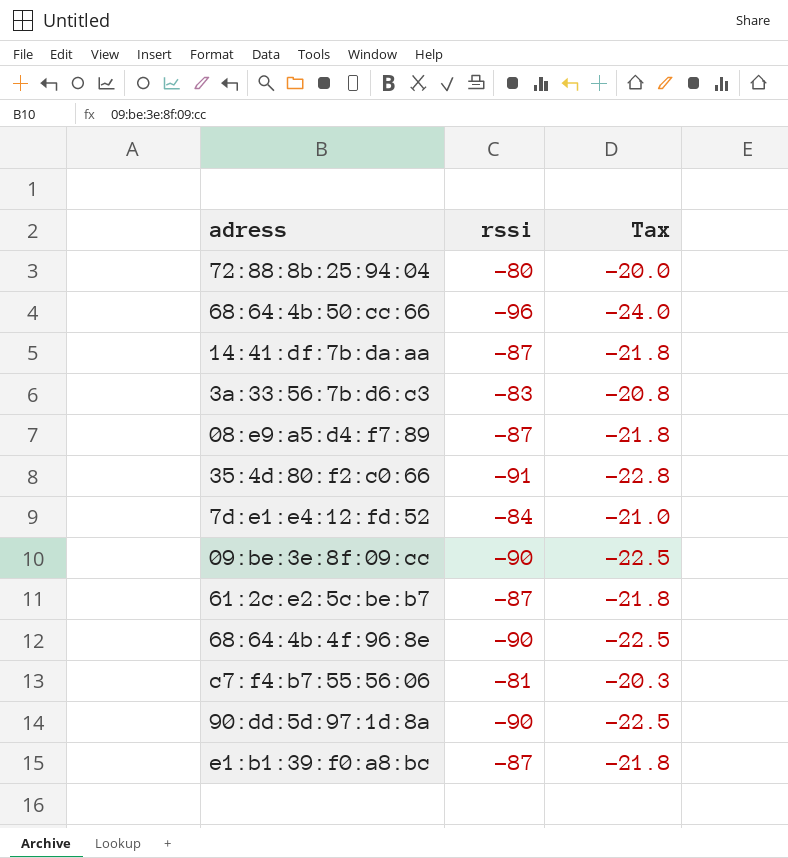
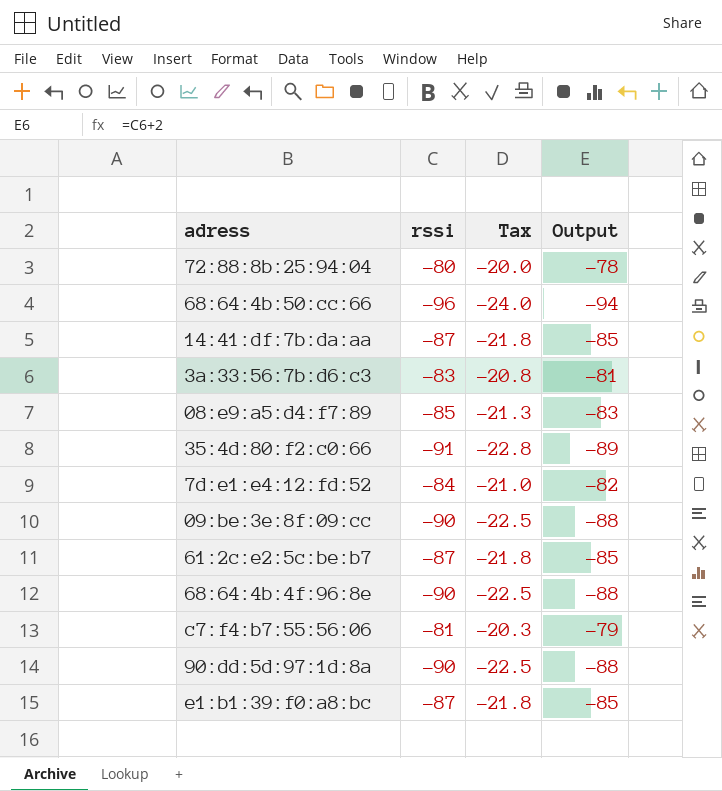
column Output | formula: none -> [rssi] + 2
08:e9:a5:d4:f7:89 | rssi: -87 -> -85
08:e9:a5:d4:f7:89 | Tax: -21.8 -> -21.3

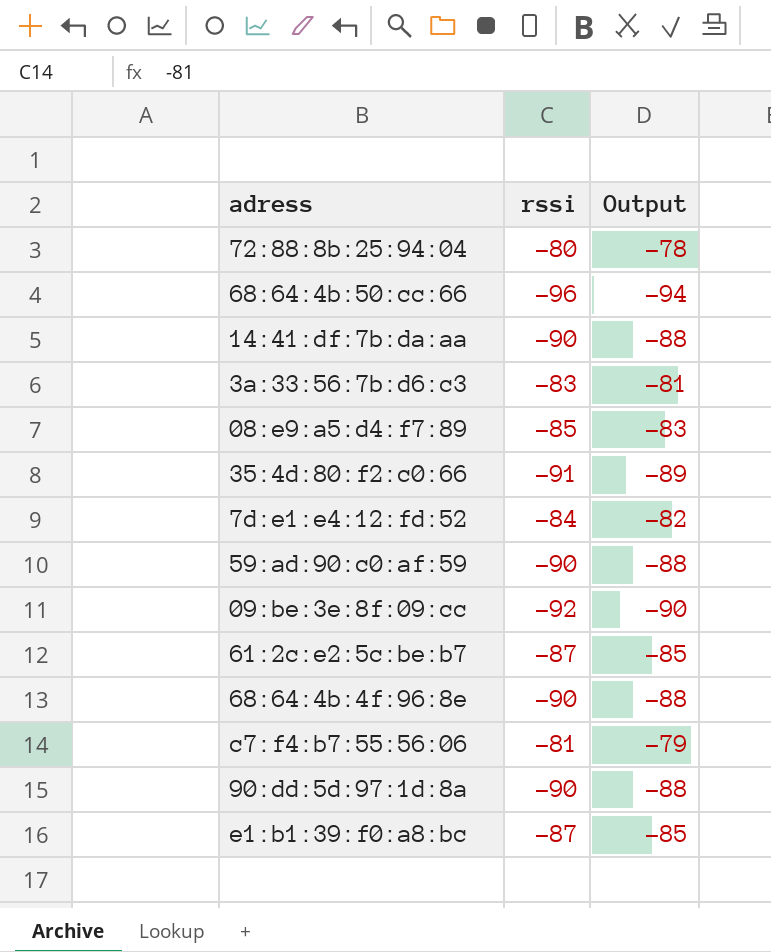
column Tax | formula: [rssi] * 0.25 -> none
14:41:df:7b:da:aa | rssi: -87 -> -90
14:41:df:7b:da:aa | Output: -85 -> -88
row 59:ad:90:c0:af:59: none -> -90 | -88
09:be:3e:8f:09:cc | rssi: -90 -> -92
09:be:3e:8f:09:cc | Output: -88 -> -90

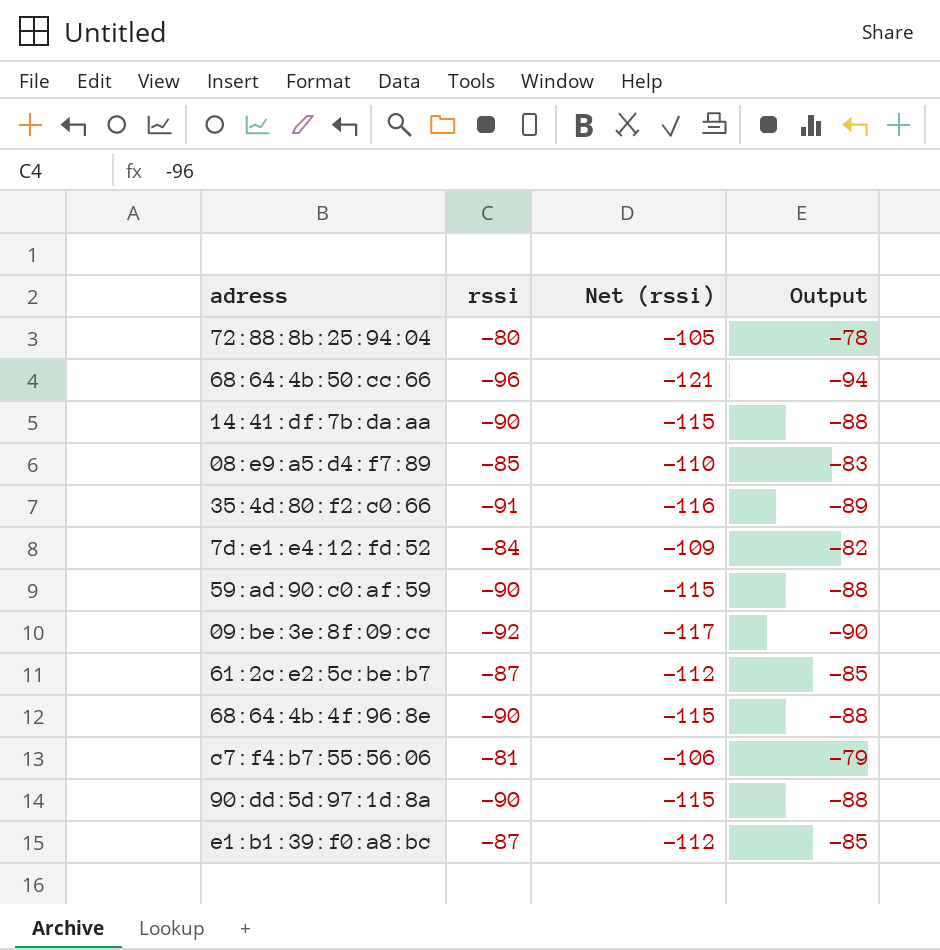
column Net (rssi) | formula: none -> [rssi] - 25
row 3a:33:56:7b:d6:c3: -83 | -81 -> none

